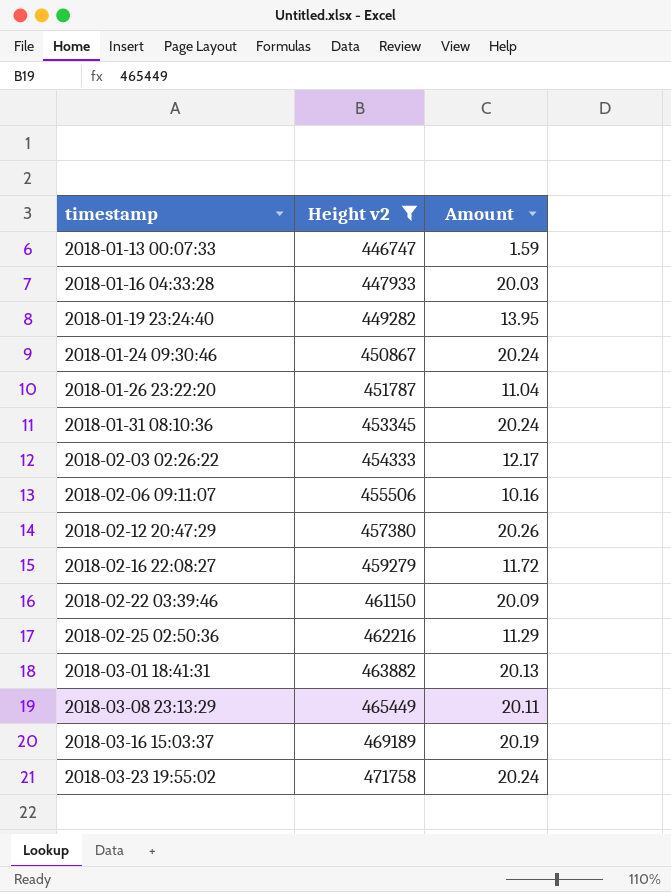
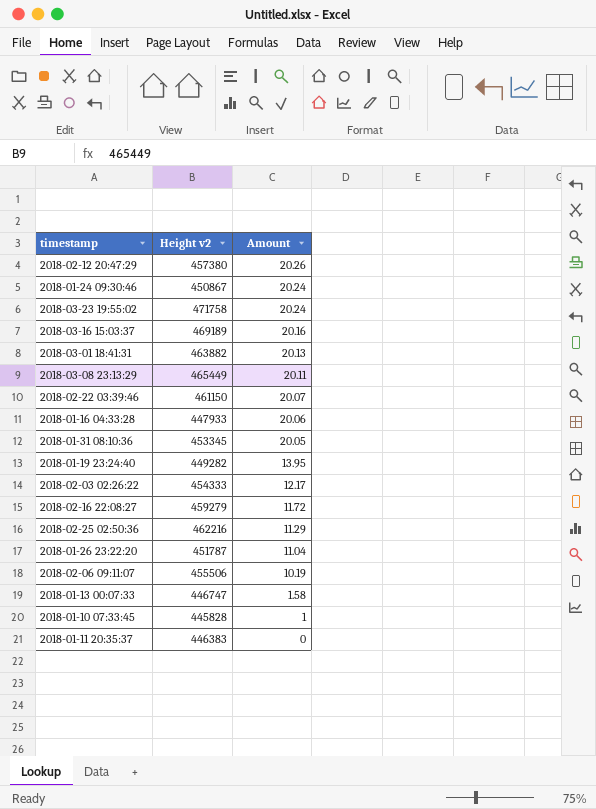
filter: Height v2 >= 446747 -> none
row order: timestamp ascending -> Amount descending
2018-03-16 15:03:37 | Amount: 20.19 -> 20.16
2018-02-22 03:39:46 | Amount: 20.09 -> 20.07
2018-01-16 04:33:28 | Amount: 20.03 -> 20.06
2018-01-31 08:10:36 | Amount: 20.24 -> 20.05
2018-02-06 09:11:07 | Amount: 10.16 -> 10.19
2018-01-13 00:07:33 | Amount: 1.59 -> 1.58

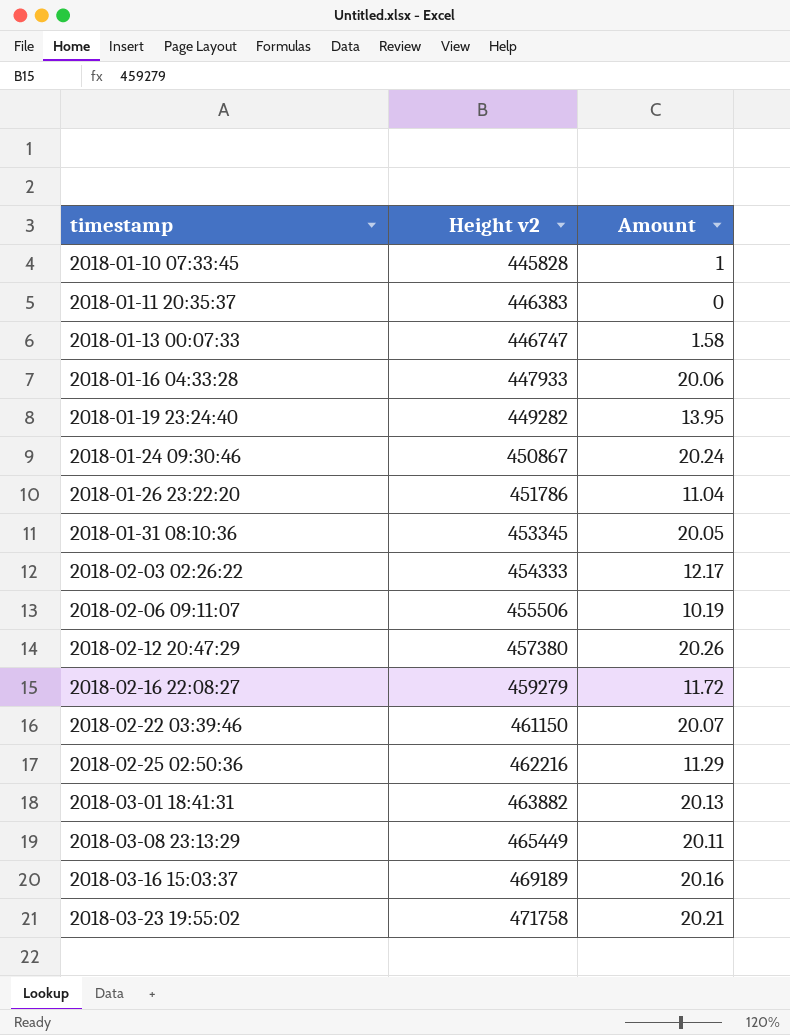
row order: Amount descending -> timestamp ascending
2018-01-26 23:22:20 | Height v2: 451787 -> 451786
2018-03-23 19:55:02 | Amount: 20.24 -> 20.21

